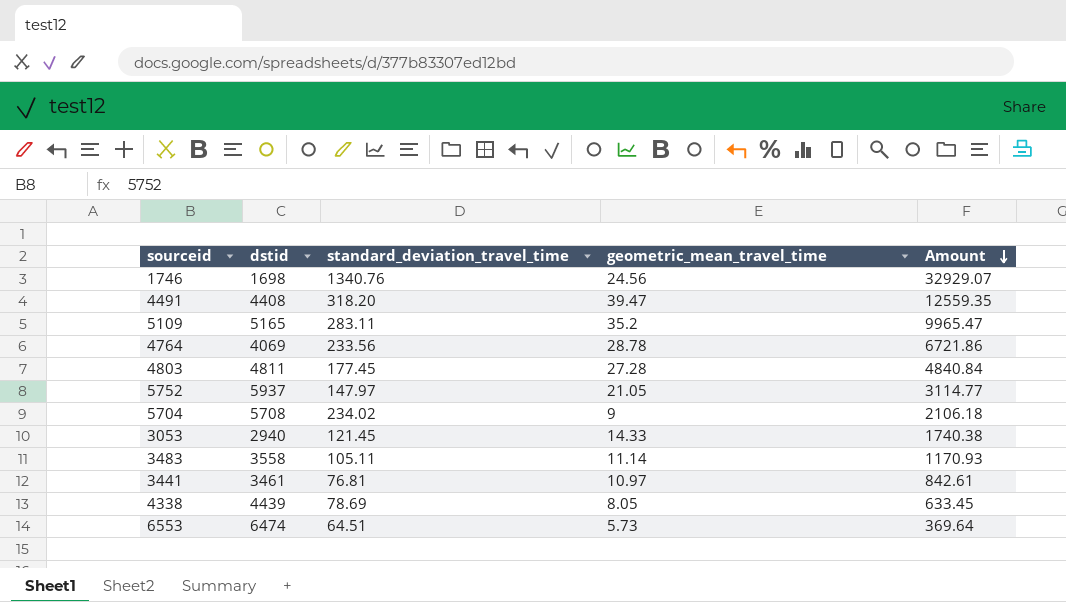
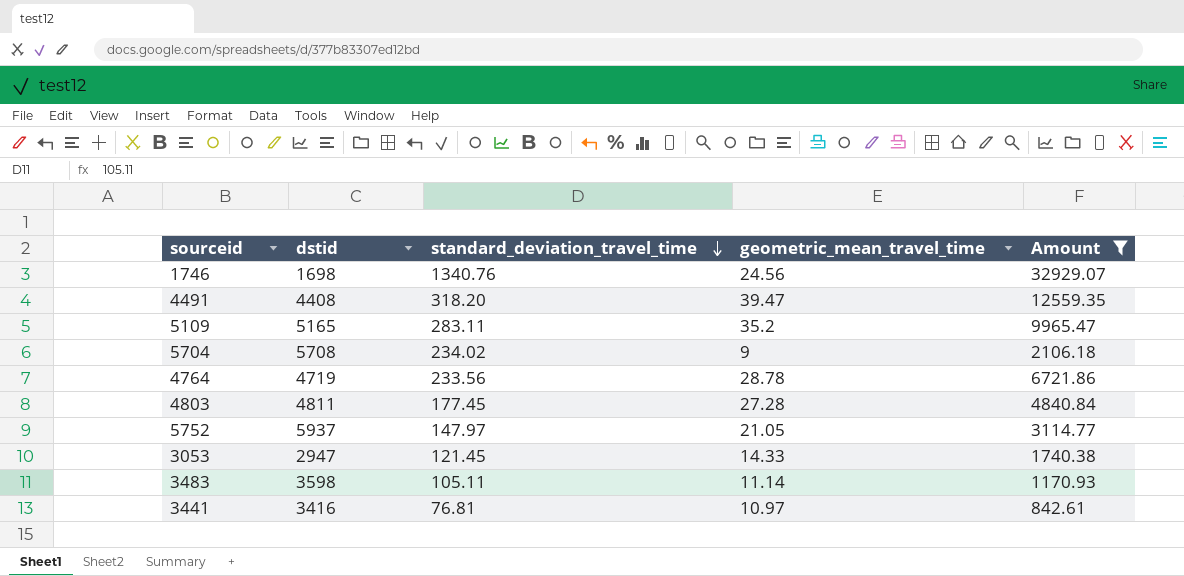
filter: none -> Amount >= 842.61
row order: Amount descending -> standard_deviation_travel_time descending
4764 | dstid: 4069 -> 4719
3053 | dstid: 2940 -> 2947
3483 | dstid: 3558 -> 3598
3441 | dstid: 3461 -> 3416

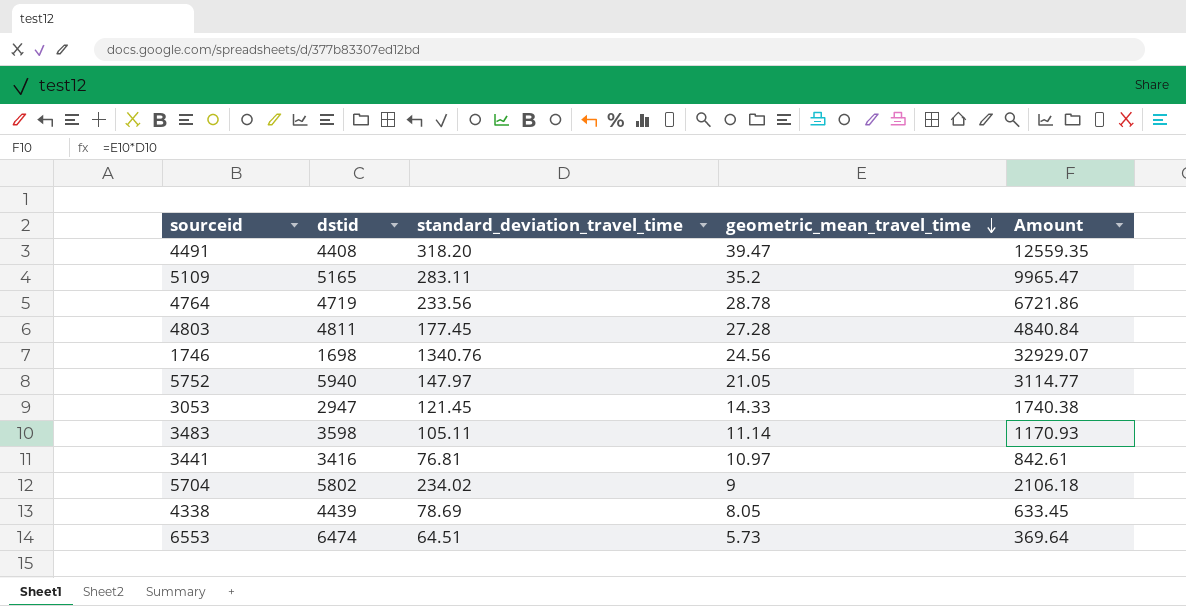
filter: Amount >= 842.61 -> none
row order: standard_deviation_travel_time descending -> geometric_mean_travel_time descending
5752 | dstid: 5937 -> 5940
5704 | dstid: 5708 -> 5802

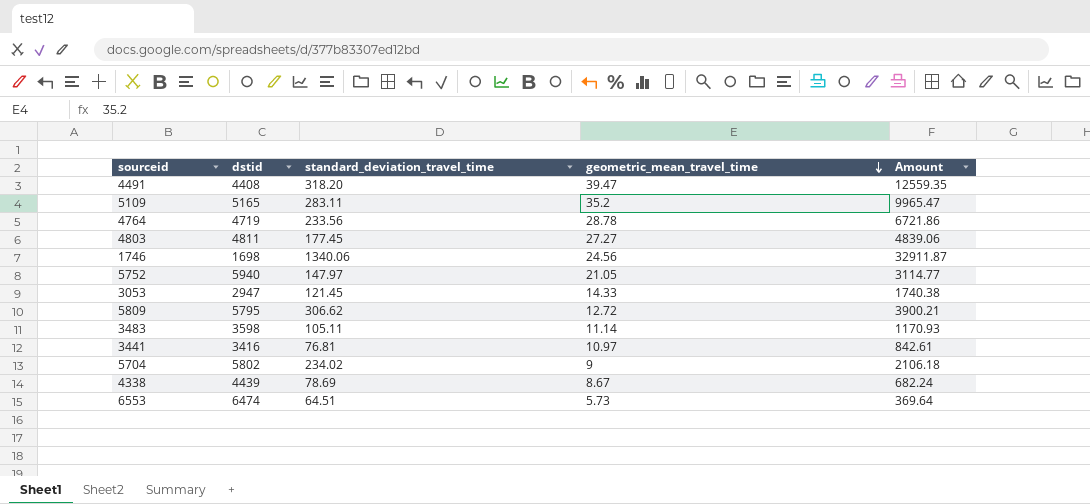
4803 | geometric_mean_travel_time: 27.28 -> 27.27
4803 | Amount: 4840.84 -> 4839.06
1746 | standard_deviation_travel_time: 1340.76 -> 1340.06
1746 | Amount: 32929.07 -> 32911.87
row 5809: none -> 5795 | 306.62 | 12.72 | 3900.21
4338 | geometric_mean_travel_time: 8.05 -> 8.67
4338 | Amount: 633.45 -> 682.24

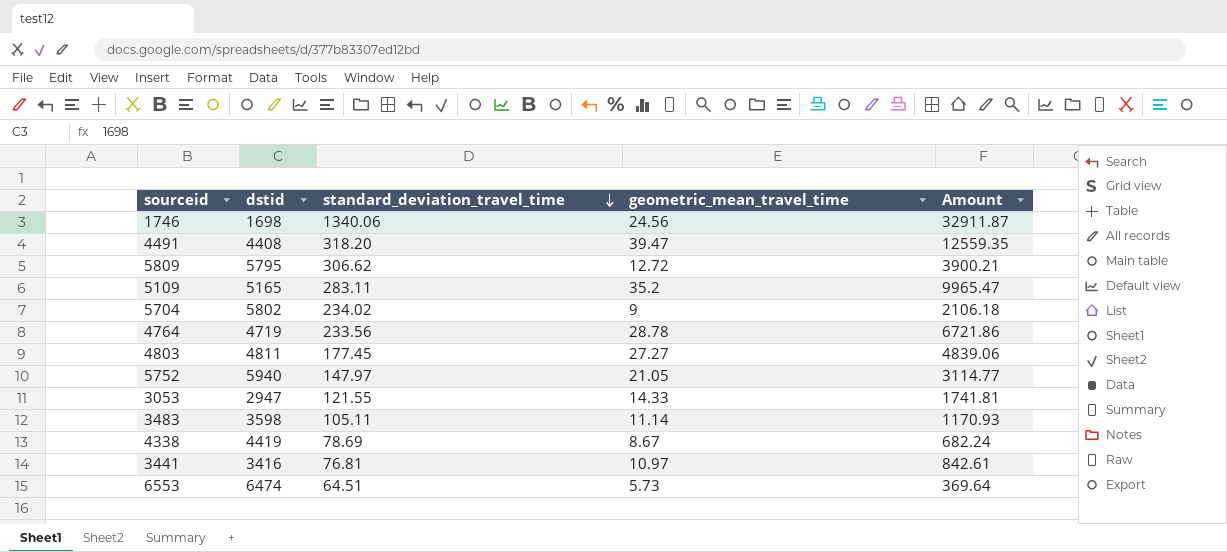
row order: geometric_mean_travel_time descending -> standard_deviation_travel_time descending
3053 | standard_deviation_travel_time: 121.45 -> 121.55
3053 | Amount: 1740.38 -> 1741.81
4338 | dstid: 4439 -> 4419

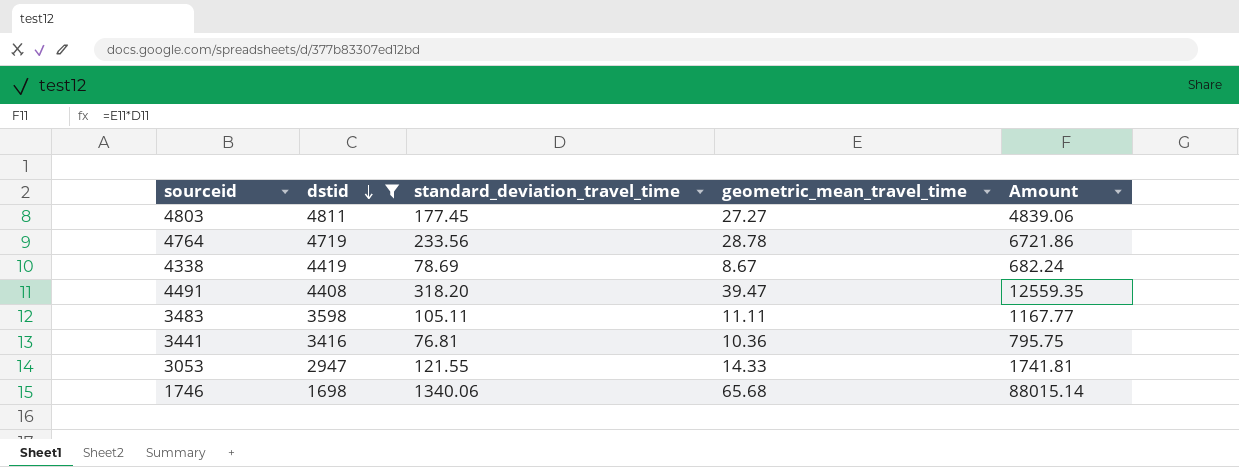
filter: none -> dstid <= 4811
row order: standard_deviation_travel_time descending -> dstid descending
3483 | geometric_mean_travel_time: 11.14 -> 11.11
3483 | Amount: 1170.93 -> 1167.77
3441 | geometric_mean_travel_time: 10.97 -> 10.36
3441 | Amount: 842.61 -> 795.75
1746 | geometric_mean_travel_time: 24.56 -> 65.68
1746 | Amount: 32911.87 -> 88015.14

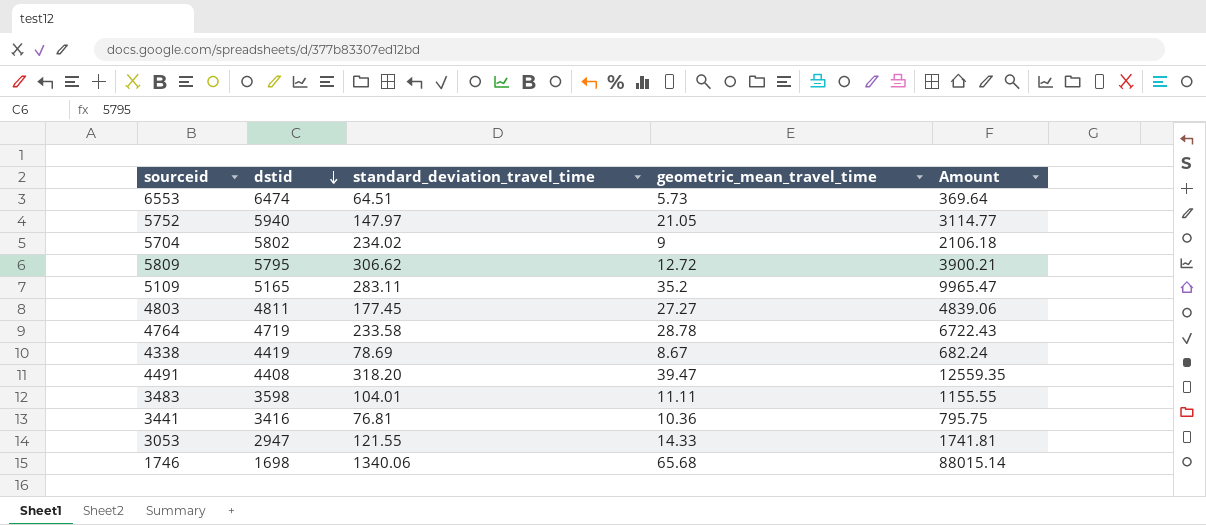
filter: dstid <= 4811 -> none
4764 | standard_deviation_travel_time: 233.56 -> 233.58
4764 | Amount: 6721.86 -> 6722.43
3483 | standard_deviation_travel_time: 105.11 -> 104.01
3483 | Amount: 1167.77 -> 1155.55

